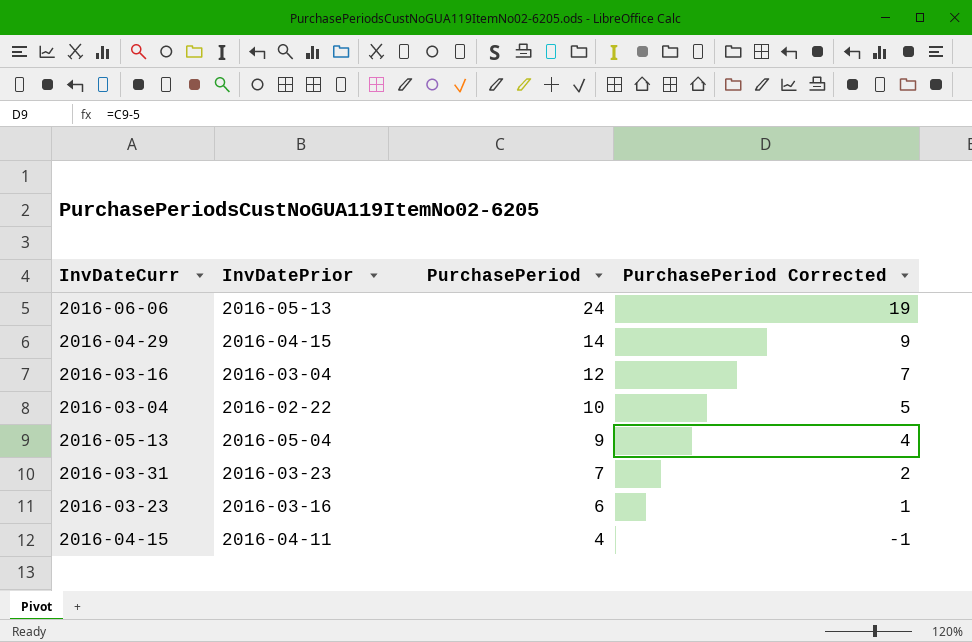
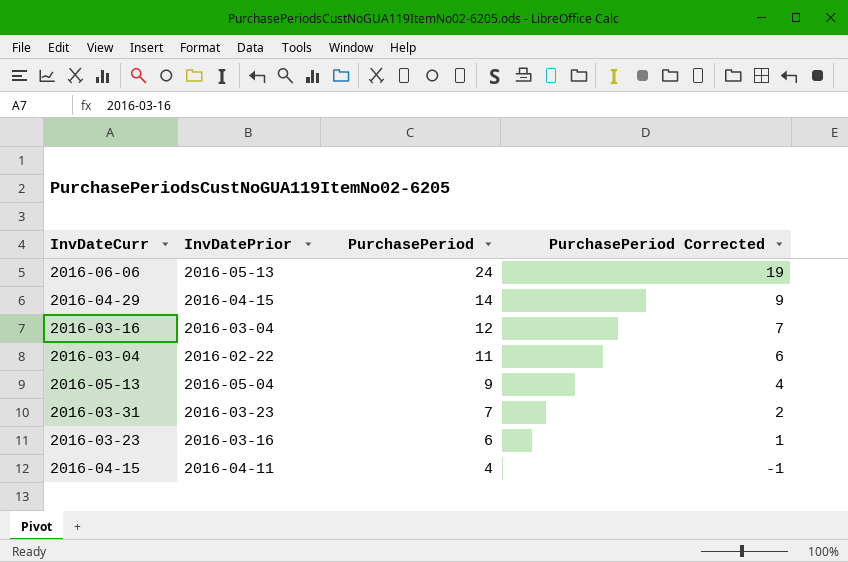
2016-03-04 | PurchasePeriod: 10 -> 11
2016-03-04 | PurchasePeriod Corrected: 5 -> 6

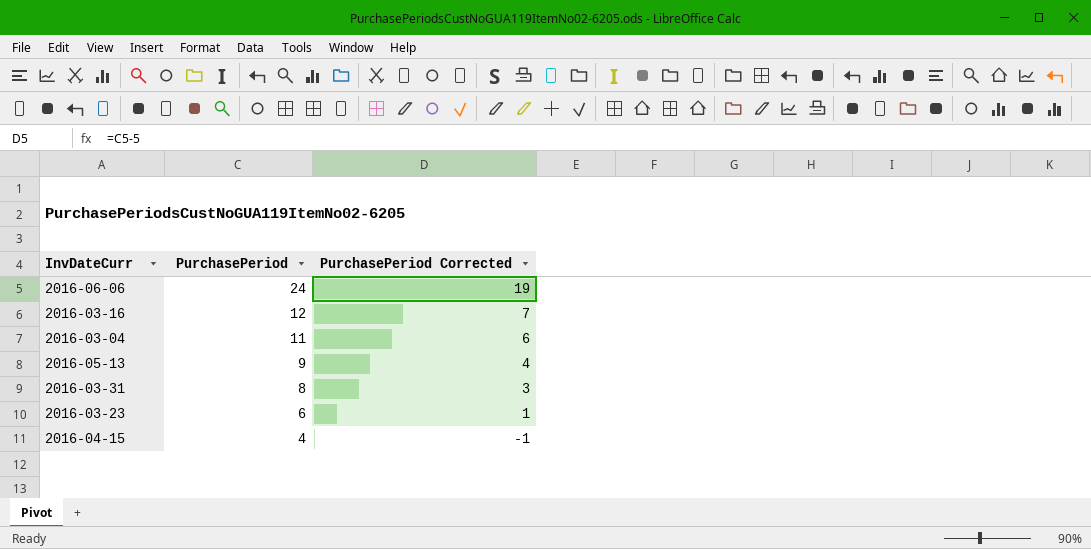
column InvDatePrior | position: 2 -> none
row 2016-04-29: 2016-04-15 | 14 | 9 -> none
2016-03-31 | PurchasePeriod: 7 -> 8
2016-03-31 | PurchasePeriod Corrected: 2 -> 3

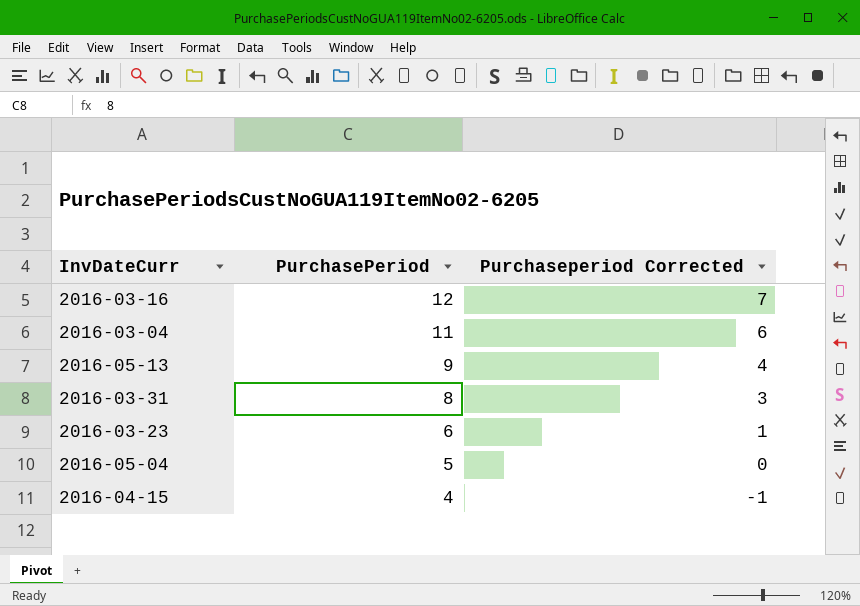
column name: PurchasePeriod Corrected -> Purchaseperiod Corrected
row 2016-06-06: 24 | 19 -> none
row 2016-05-04: none -> 5 | 0

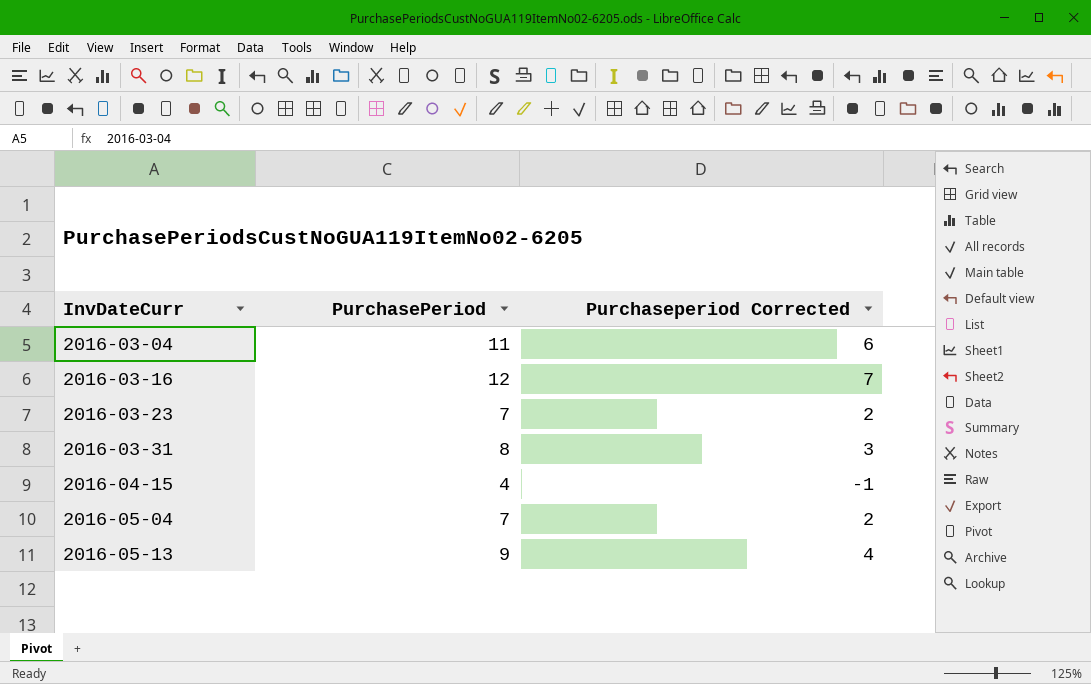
row order: PurchasePeriod descending -> InvDateCurr ascending
2016-03-23 | PurchasePeriod: 6 -> 7
2016-03-23 | Purchaseperiod Corrected: 1 -> 2
2016-05-04 | PurchasePeriod: 5 -> 7
2016-05-04 | Purchaseperiod Corrected: 0 -> 2

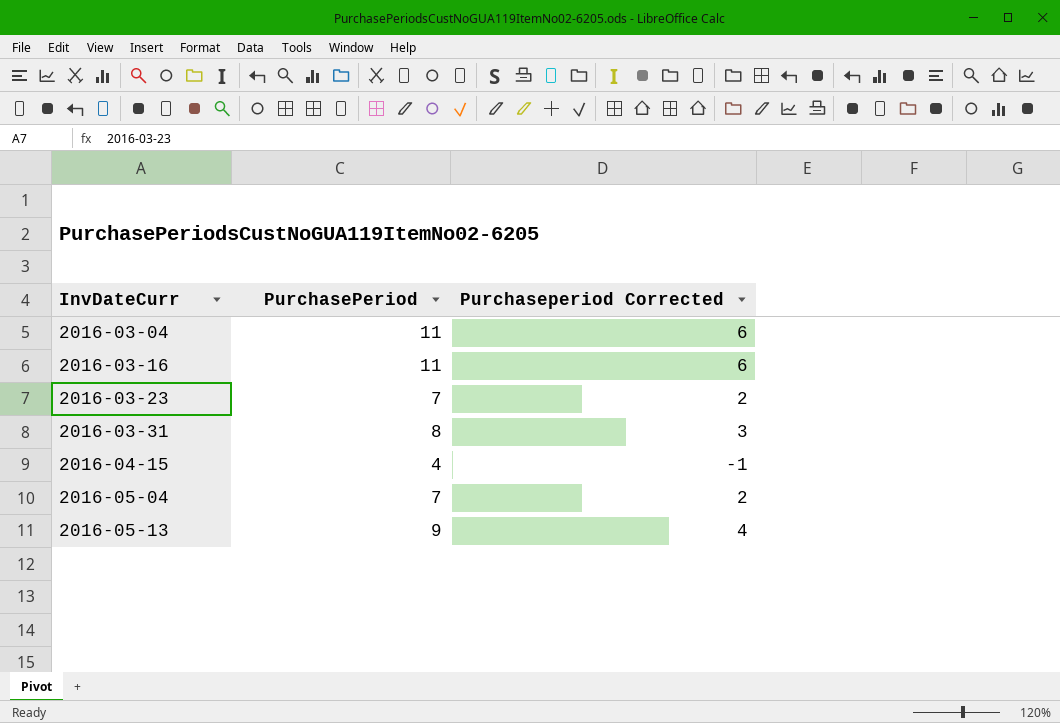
2016-03-16 | PurchasePeriod: 12 -> 11
2016-03-16 | Purchaseperiod Corrected: 7 -> 6

